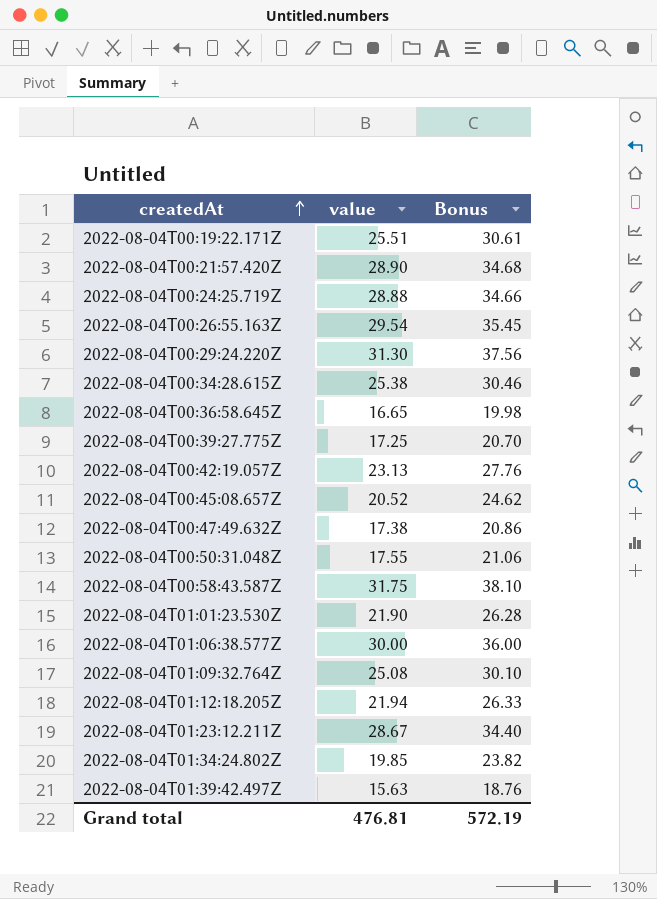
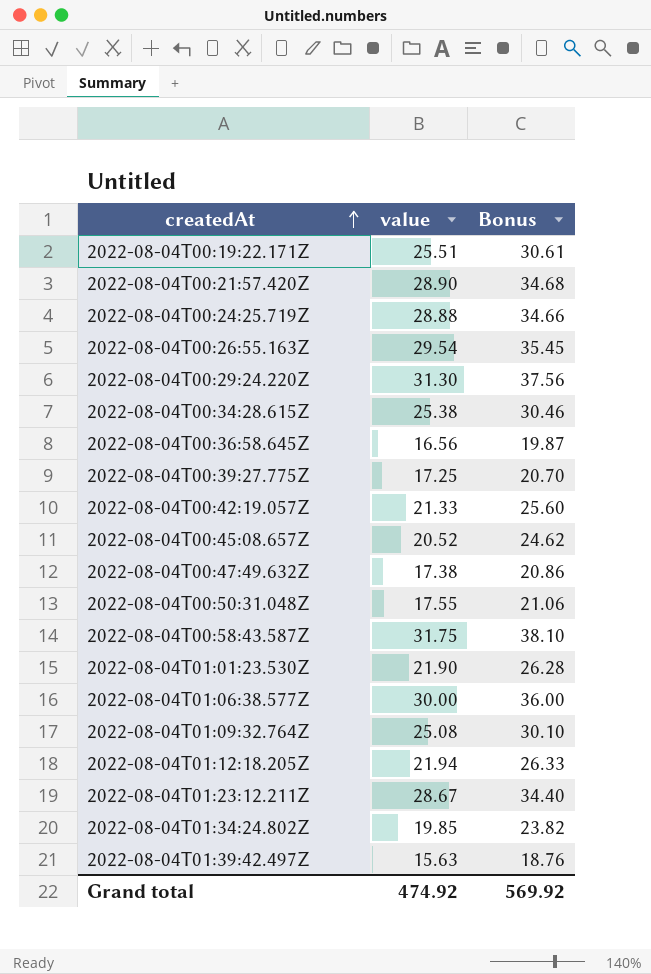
2022-08-04T00:36:58.645Z | value: 16.65 -> 16.56
2022-08-04T00:36:58.645Z | Bonus: 19.98 -> 19.87
2022-08-04T00:42:19.057Z | value: 23.13 -> 21.33
2022-08-04T00:42:19.057Z | Bonus: 27.76 -> 25.60
Grand total | value: 476.81 -> 474.92
Grand total | Bonus: 572.19 -> 569.92

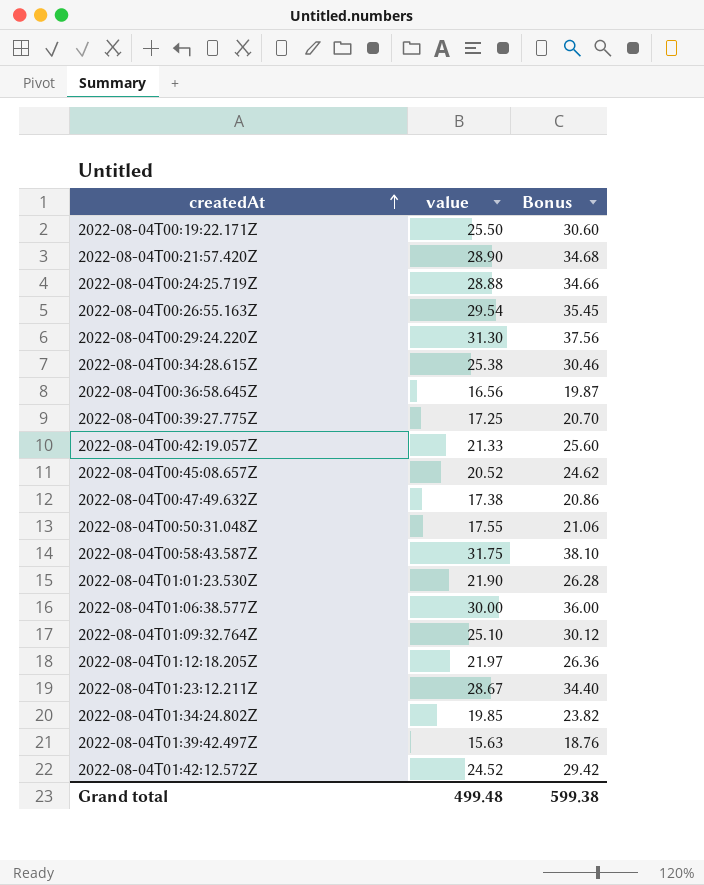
2022-08-04T00:19:22.171Z | value: 25.51 -> 25.50
2022-08-04T00:19:22.171Z | Bonus: 30.61 -> 30.60
2022-08-04T01:09:32.764Z | value: 25.08 -> 25.10
2022-08-04T01:09:32.764Z | Bonus: 30.10 -> 30.12
2022-08-04T01:12:18.205Z | value: 21.94 -> 21.97
2022-08-04T01:12:18.205Z | Bonus: 26.33 -> 26.36
row 2022-08-04T01:42:12.572Z: none -> 24.52 | 29.42
Grand total | value: 474.92 -> 499.48
Grand total | Bonus: 569.92 -> 599.38

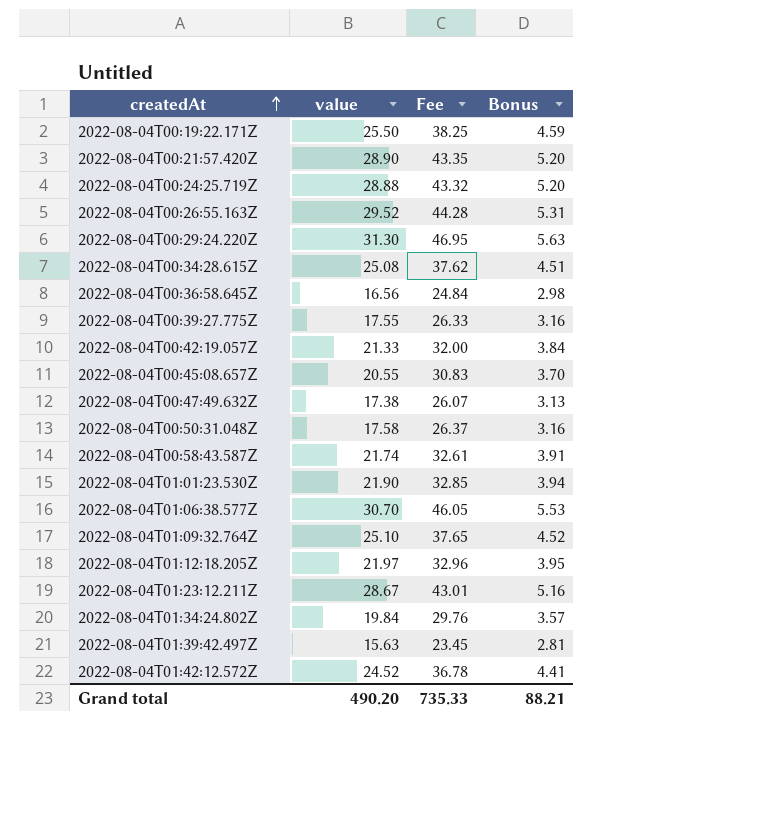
column Fee | formula: none -> [value] * 1.5
column Bonus | formula: [value] * 1.2 -> [value] * 0.18
2022-08-04T00:26:55.163Z | value: 29.54 -> 29.52
2022-08-04T00:34:28.615Z | value: 25.38 -> 25.08
2022-08-04T00:39:27.775Z | value: 17.25 -> 17.55
2022-08-04T00:45:08.657Z | value: 20.52 -> 20.55
2022-08-04T00:50:31.048Z | value: 17.55 -> 17.58
2022-08-04T00:58:43.587Z | value: 31.75 -> 21.74
2022-08-04T01:06:38.577Z | value: 30.00 -> 30.70
2022-08-04T01:34:24.802Z | value: 19.85 -> 19.84
Grand total | value: 499.48 -> 490.20
Grand total | Bonus: 599.38 -> 88.21

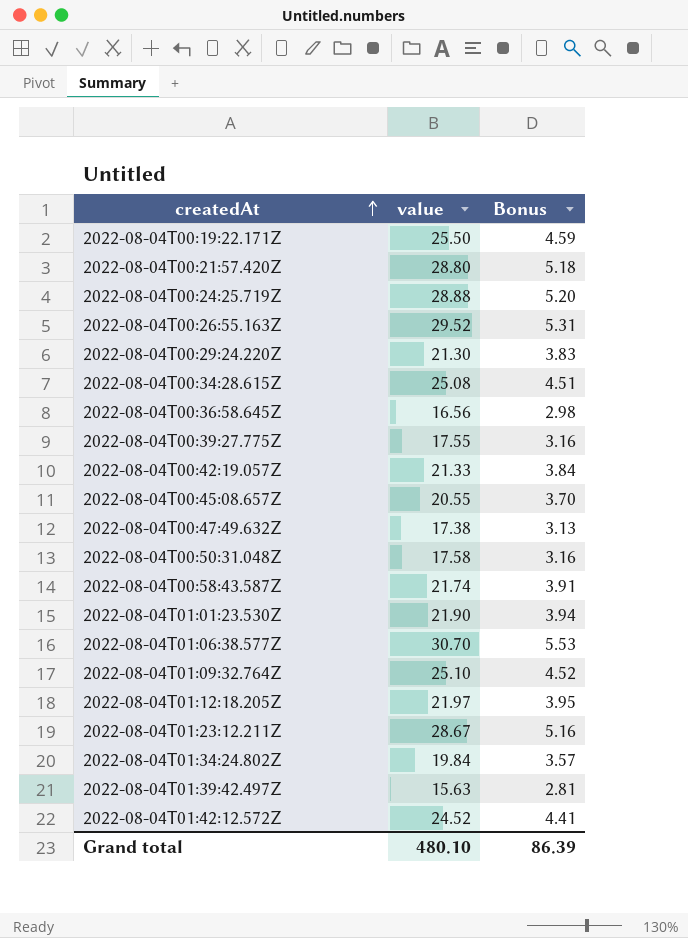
column Fee | formula: [value] * 1.5 -> none
2022-08-04T00:21:57.420Z | value: 28.90 -> 28.80
2022-08-04T00:21:57.420Z | Bonus: 5.20 -> 5.18
2022-08-04T00:29:24.220Z | value: 31.30 -> 21.30
2022-08-04T00:29:24.220Z | Bonus: 5.63 -> 3.83
Grand total | value: 490.20 -> 480.10
Grand total | Bonus: 88.21 -> 86.39

